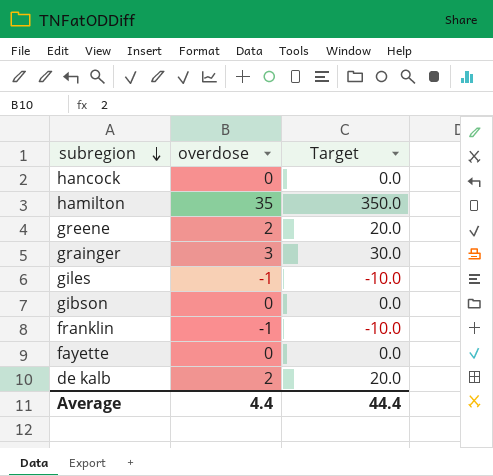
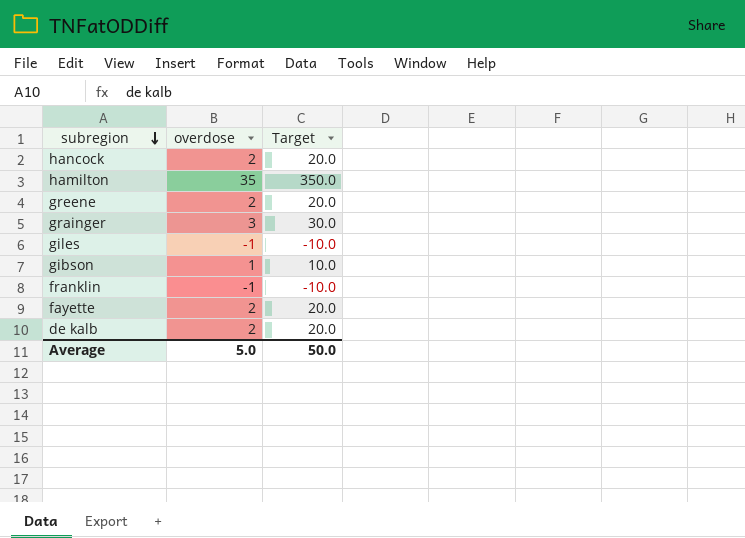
hancock | overdose: 0 -> 2
hancock | Target: 0.0 -> 20.0
gibson | overdose: 0 -> 1
gibson | Target: 0.0 -> 10.0
fayette | overdose: 0 -> 2
fayette | Target: 0.0 -> 20.0
Average | overdose: 4.4 -> 5.0
Average | Target: 44.4 -> 50.0

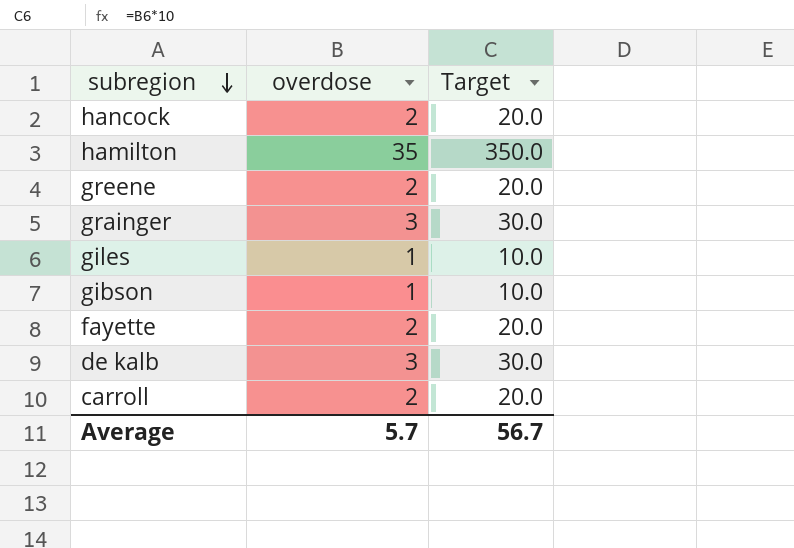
row franklin: -1 | -10.0 -> none
giles | overdose: -1 -> 1
giles | Target: -10.0 -> 10.0
de kalb | overdose: 2 -> 3
de kalb | Target: 20.0 -> 30.0
row carroll: none -> 2 | 20.0
Average | overdose: 5.0 -> 5.7
Average | Target: 50.0 -> 56.7

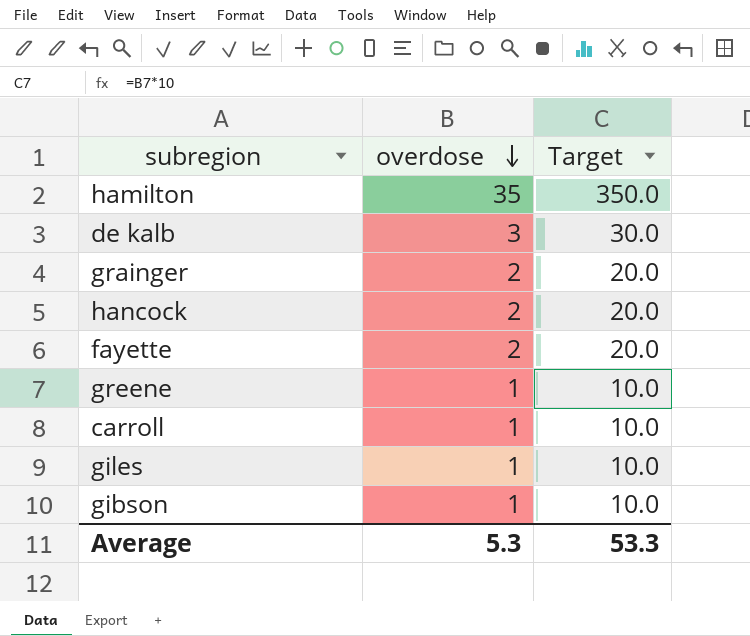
row order: subregion descending -> overdose descending
grainger | overdose: 3 -> 2
grainger | Target: 30.0 -> 20.0
greene | overdose: 2 -> 1
greene | Target: 20.0 -> 10.0
carroll | overdose: 2 -> 1
carroll | Target: 20.0 -> 10.0
Average | overdose: 5.7 -> 5.3
Average | Target: 56.7 -> 53.3

